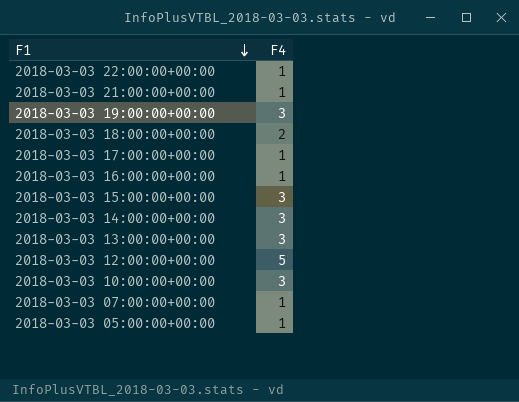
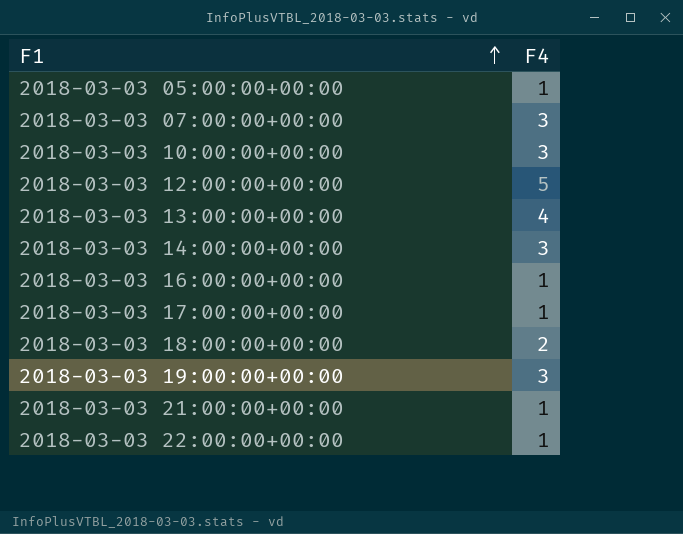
row order: F1 descending -> F1 ascending
row 2018-03-03 15:00:00+00:00: 3 -> none
2018-03-03 07:00:00+00:00 | F4: 1 -> 3
2018-03-03 13:00:00+00:00 | F4: 3 -> 4

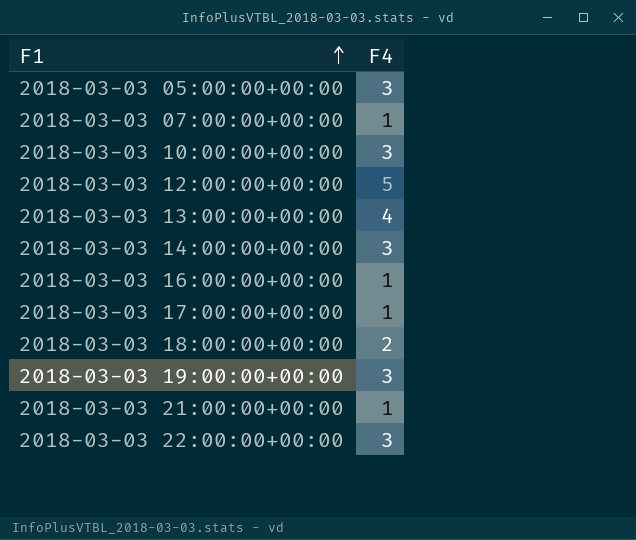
2018-03-03 05:00:00+00:00 | F4: 1 -> 3
2018-03-03 07:00:00+00:00 | F4: 3 -> 1
2018-03-03 22:00:00+00:00 | F4: 1 -> 3

